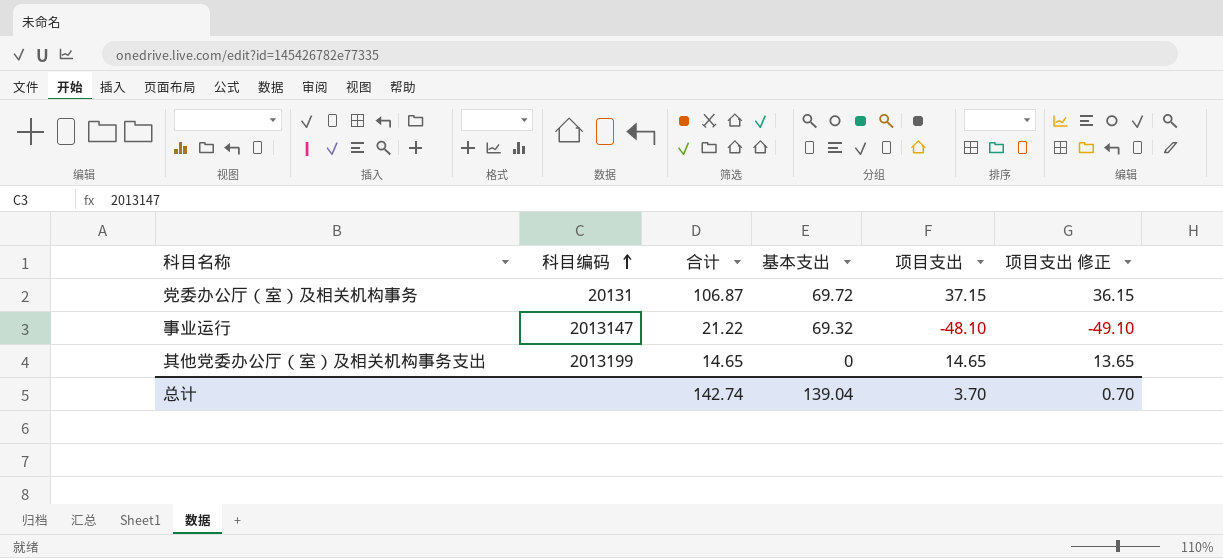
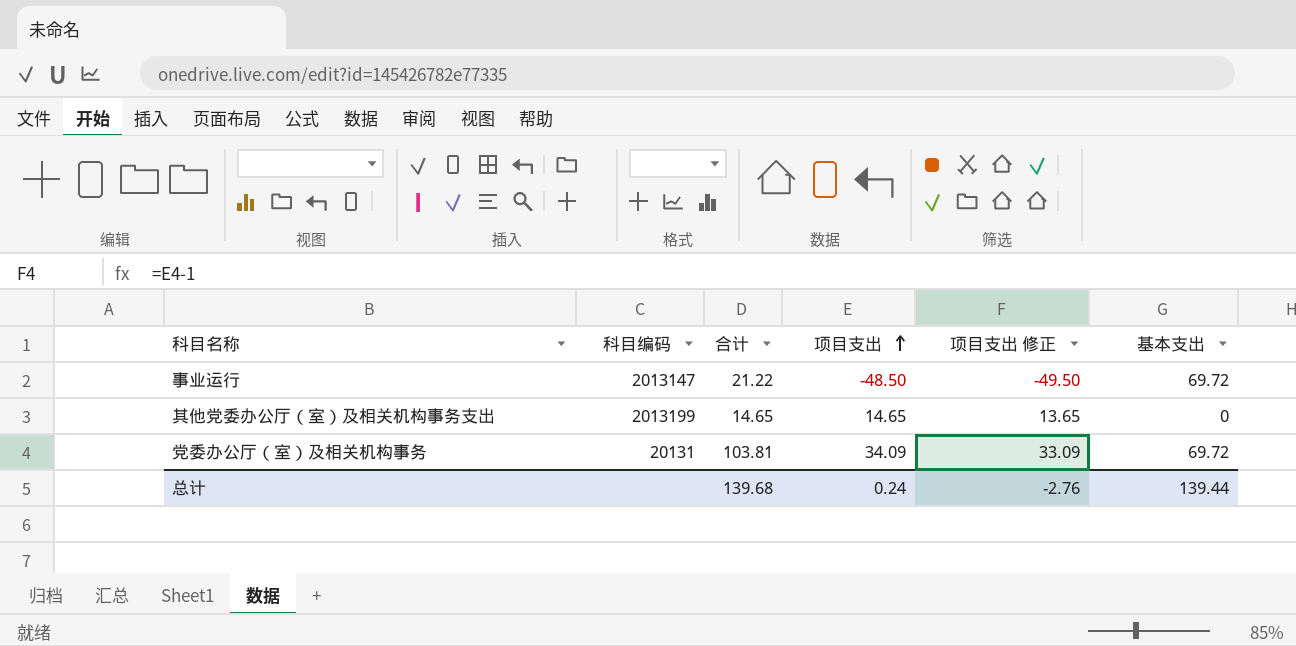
row order: 科目编码 ascending -> 项目支出 ascending
column 基本支出 | position: 4 -> 6
事业运行 | 项目支出: -48.10 -> -48.50
事业运行 | 项目支出 修正: -49.10 -> -49.50
事业运行 | 基本支出: 69.32 -> 69.72
党委办公厅（室）及相关机构事务 | 合计: 106.87 -> 103.81
党委办公厅（室）及相关机构事务 | 项目支出: 37.15 -> 34.09
党委办公厅（室）及相关机构事务 | 项目支出 修正: 36.15 -> 33.09
总计 | 合计: 142.74 -> 139.68
总计 | 项目支出: 3.70 -> 0.24
总计 | 项目支出 修正: 0.70 -> -2.76
总计 | 基本支出: 139.04 -> 139.44

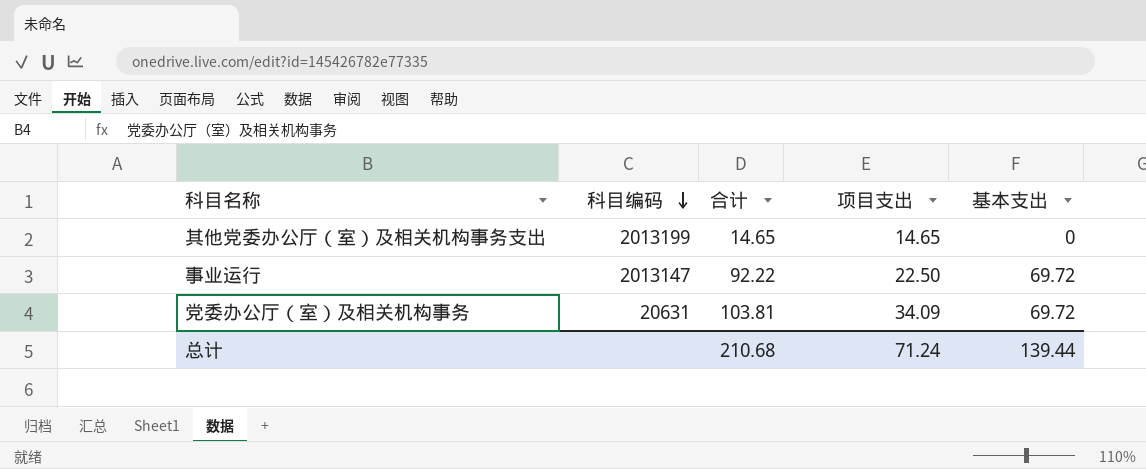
row order: 项目支出 ascending -> 科目编码 descending
column 项目支出 修正 | formula: [项目支出] - 1 -> none
事业运行 | 合计: 21.22 -> 92.22
事业运行 | 项目支出: -48.50 -> 22.50
党委办公厅（室）及相关机构事务 | 科目编码: 20131 -> 20631
总计 | 合计: 139.68 -> 210.68
总计 | 项目支出: 0.24 -> 71.24

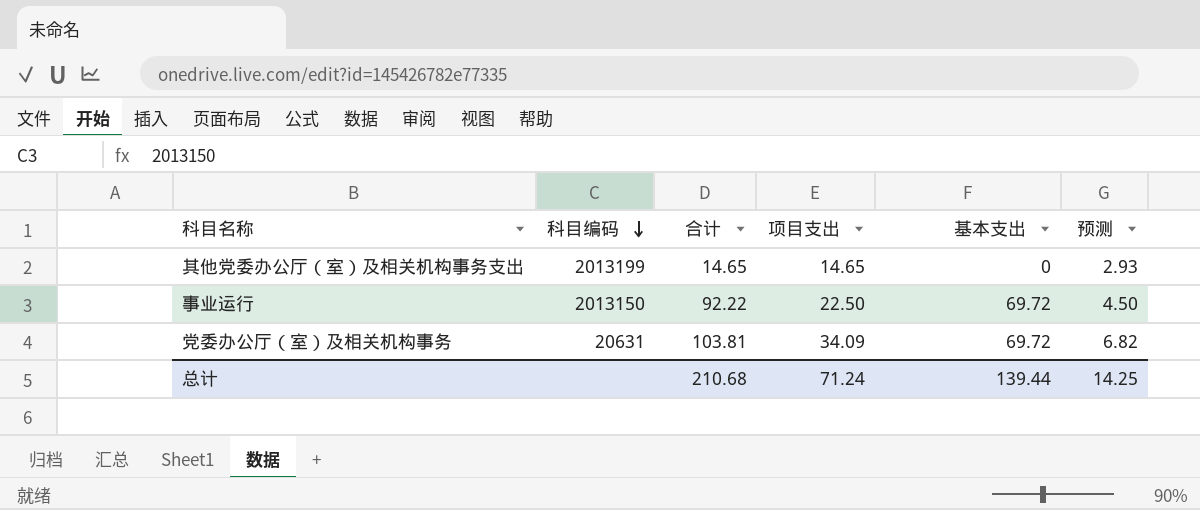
column 预测 | formula: none -> [项目支出] * 0.2
事业运行 | 科目编码: 2013147 -> 2013150

